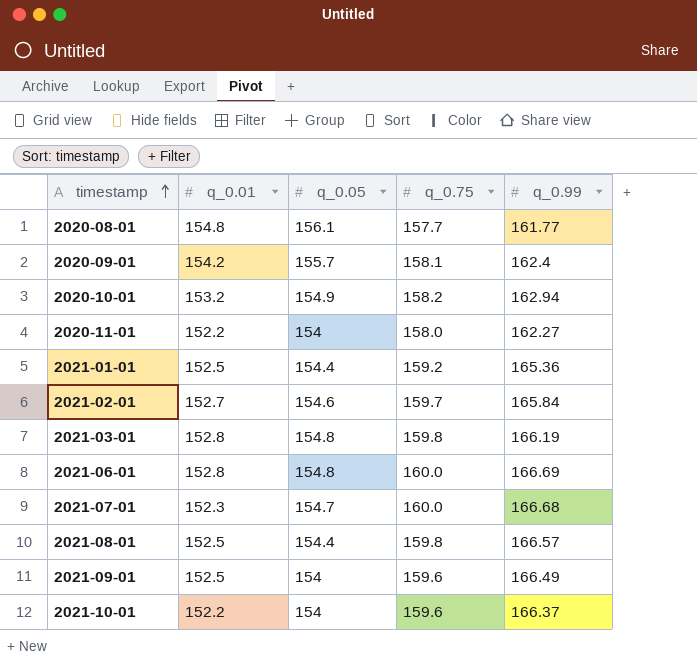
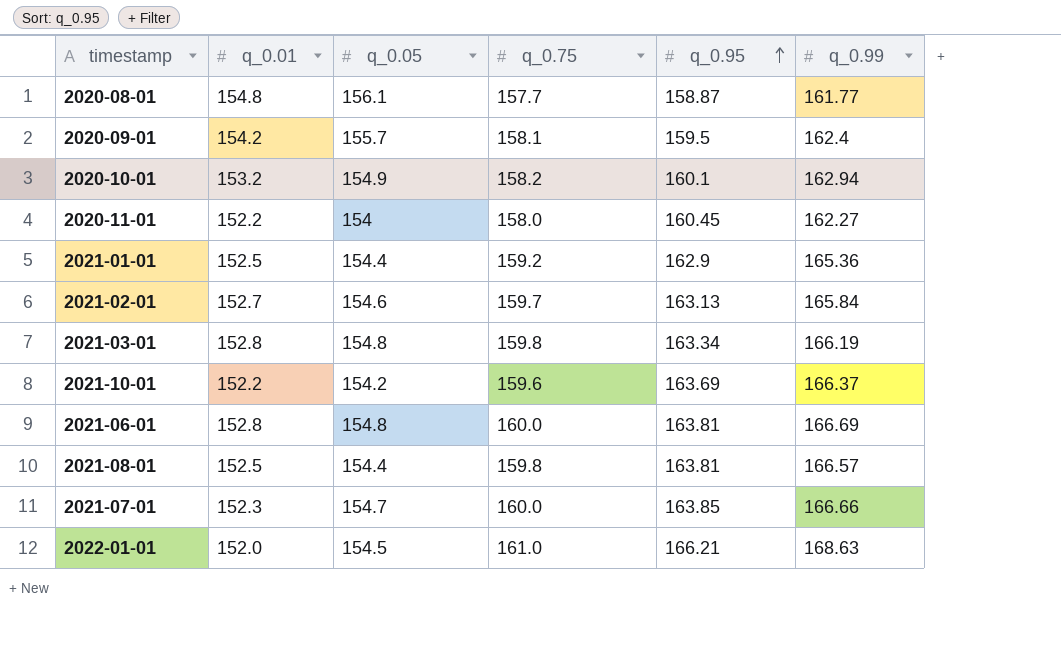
row order: timestamp ascending -> q_0.95 ascending
column q_0.95 | position: none -> 5
row 2021-09-01: 152.5 | 154 | 159.6 | 166.49 -> none
2021-10-01 | q_0.05: 154 -> 154.2
2021-07-01 | q_0.99: 166.68 -> 166.66
row 2022-01-01: none -> 152.0 | 154.5 | 161.0 | 166.21 | 168.63

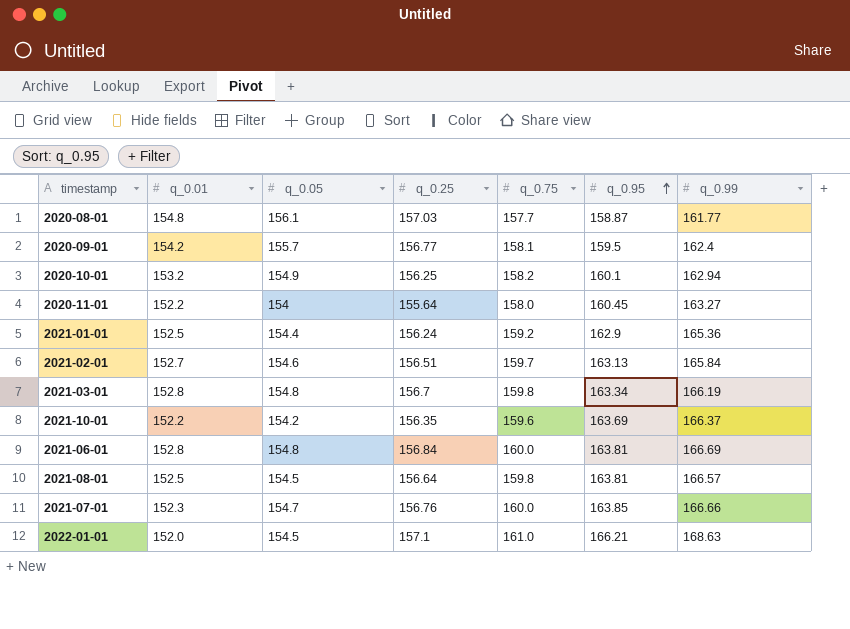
column q_0.25 | position: none -> 4
2020-11-01 | q_0.99: 162.27 -> 163.27
2021-08-01 | q_0.05: 154.4 -> 154.5

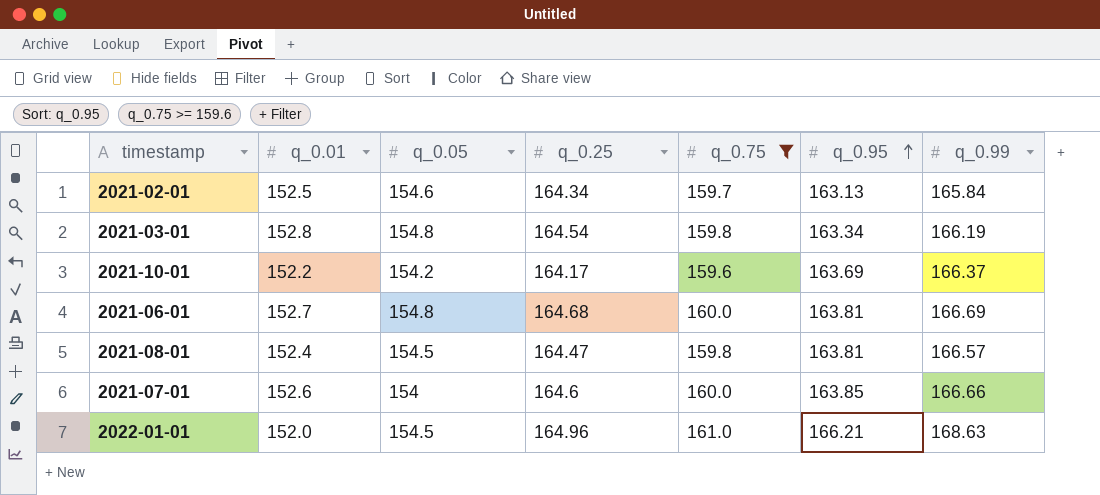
filter: none -> q_0.75 >= 159.6
2021-02-01 | q_0.01: 152.7 -> 152.5
2021-02-01 | q_0.25: 156.51 -> 164.34
2021-03-01 | q_0.25: 156.7 -> 164.54
2021-10-01 | q_0.25: 156.35 -> 164.17
2021-06-01 | q_0.01: 152.8 -> 152.7
2021-06-01 | q_0.25: 156.84 -> 164.68
2021-08-01 | q_0.01: 152.5 -> 152.4
2021-08-01 | q_0.25: 156.64 -> 164.47
2021-07-01 | q_0.01: 152.3 -> 152.6
2021-07-01 | q_0.05: 154.7 -> 154
2021-07-01 | q_0.25: 156.76 -> 164.6
2022-01-01 | q_0.25: 157.1 -> 164.96

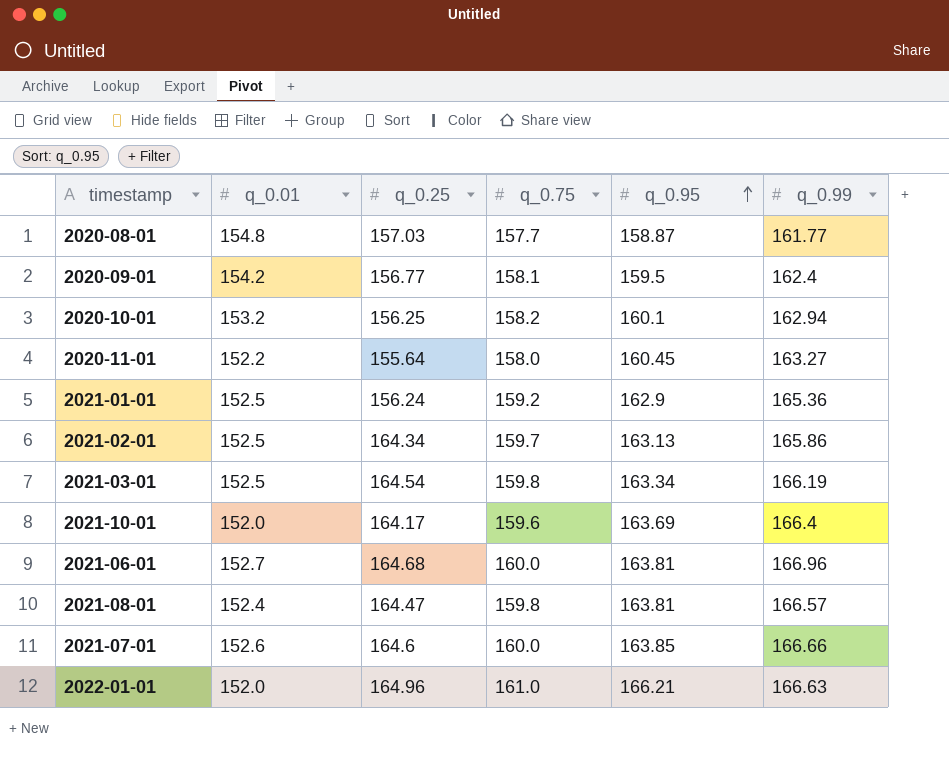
filter: q_0.75 >= 159.6 -> none
column q_0.05 | position: 3 -> none
2021-02-01 | q_0.99: 165.84 -> 165.86
2021-03-01 | q_0.01: 152.8 -> 152.5
2021-10-01 | q_0.01: 152.2 -> 152.0
2021-10-01 | q_0.99: 166.37 -> 166.4
2021-06-01 | q_0.99: 166.69 -> 166.96
2022-01-01 | q_0.99: 168.63 -> 166.63

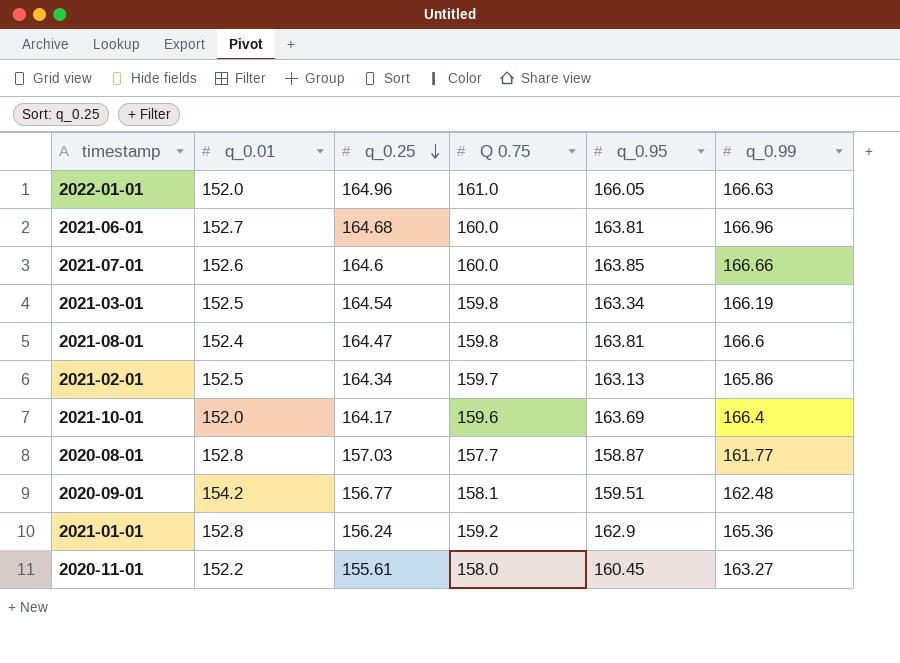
row order: q_0.95 ascending -> q_0.25 descending
column name: q_0.75 -> Q 0.75
row 2020-10-01: 153.2 | 156.25 | 158.2 | 160.1 | 162.94 -> none
2022-01-01 | q_0.95: 166.21 -> 166.05
2021-08-01 | q_0.99: 166.57 -> 166.6
2020-08-01 | q_0.01: 154.8 -> 152.8
2020-09-01 | q_0.95: 159.5 -> 159.51
2020-09-01 | q_0.99: 162.4 -> 162.48
2021-01-01 | q_0.01: 152.5 -> 152.8
2020-11-01 | q_0.25: 155.64 -> 155.61

